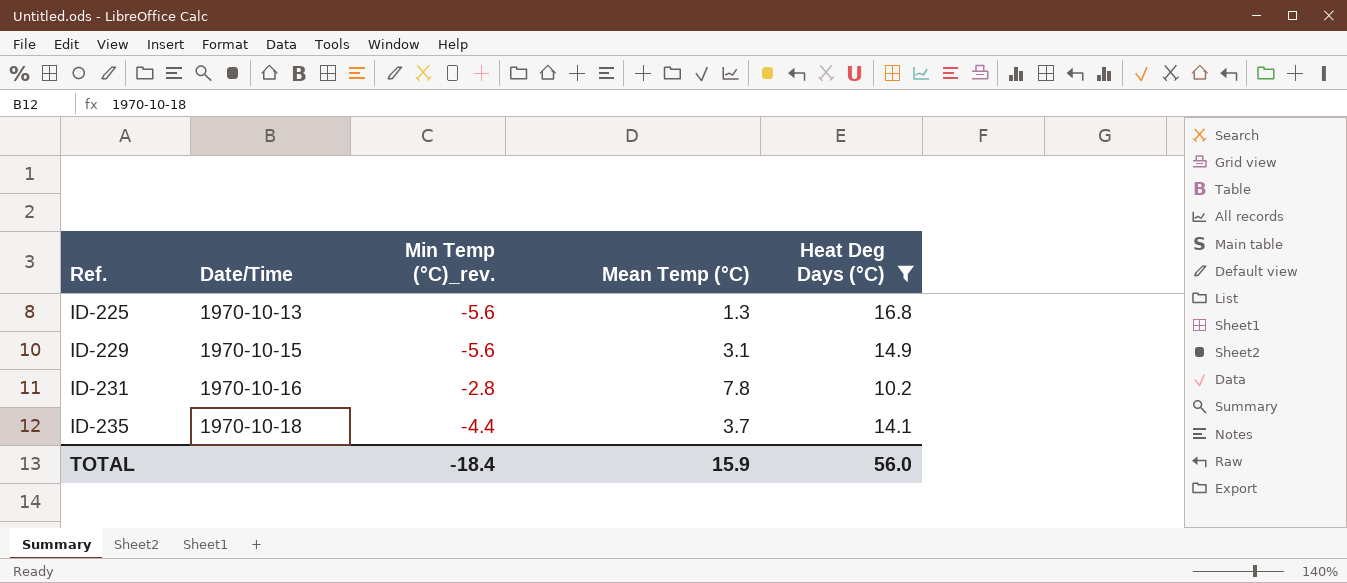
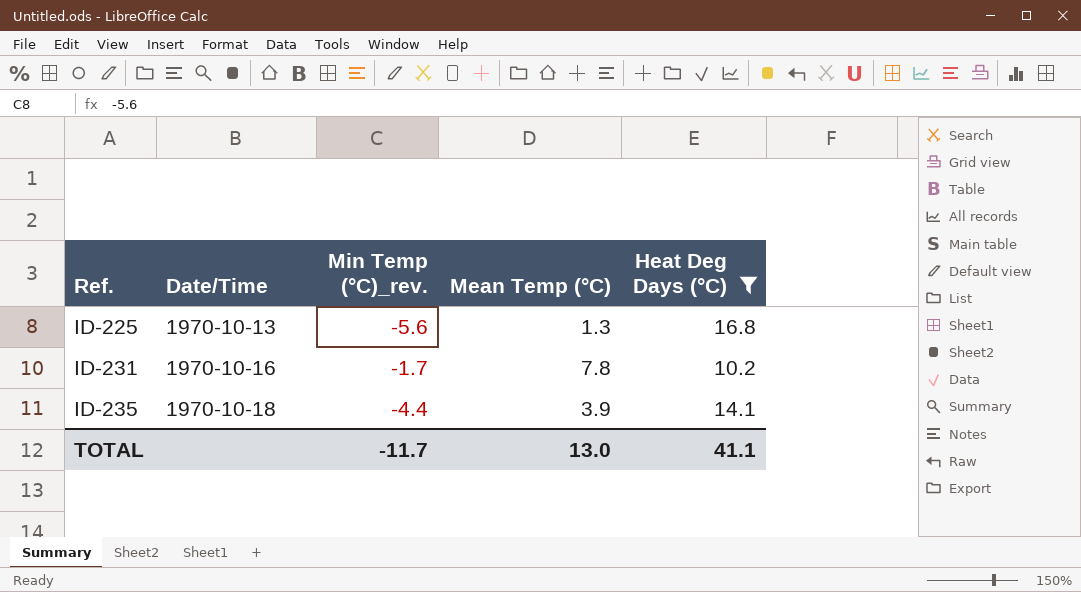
row ID-229: 1970-10-15 | -5.6 | 3.1 | 14.9 -> none
ID-231 | Min Temp (°C)_rev.: -2.8 -> -1.7
ID-235 | Mean Temp (°C): 3.7 -> 3.9
TOTAL | Min Temp (°C)_rev.: -18.4 -> -11.7
TOTAL | Mean Temp (°C): 15.9 -> 13.0
TOTAL | Heat Deg Days (°C): 56.0 -> 41.1

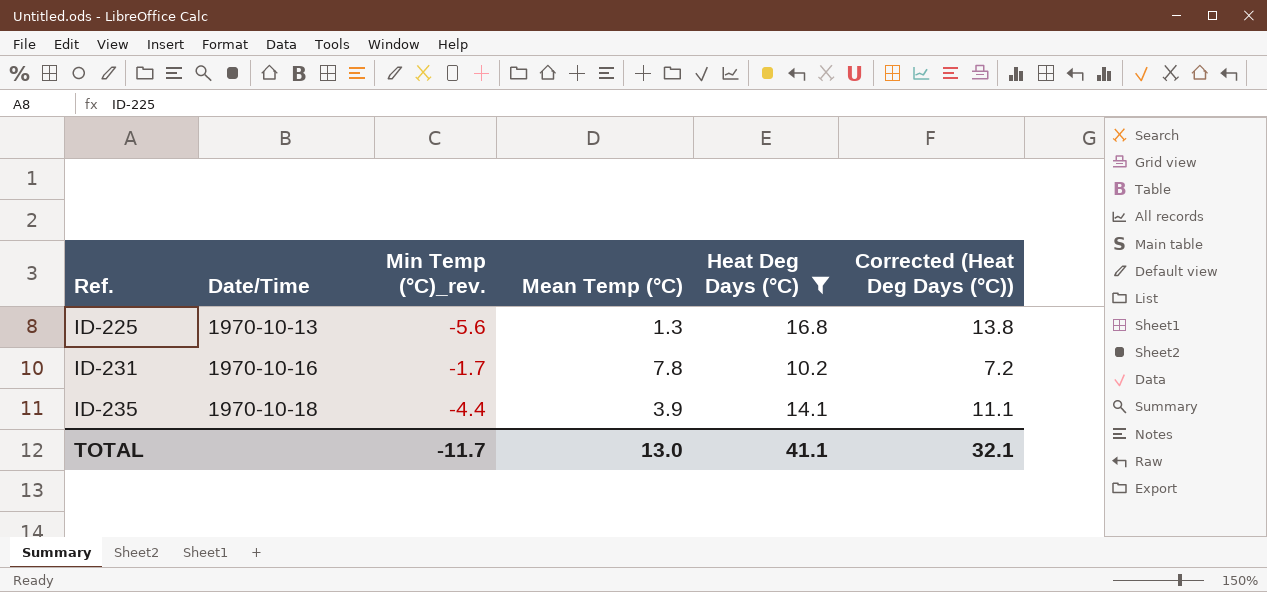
column Corrected (Heat Deg Days (°C)) | formula: none -> [Heat Deg Days (°C)] - 3

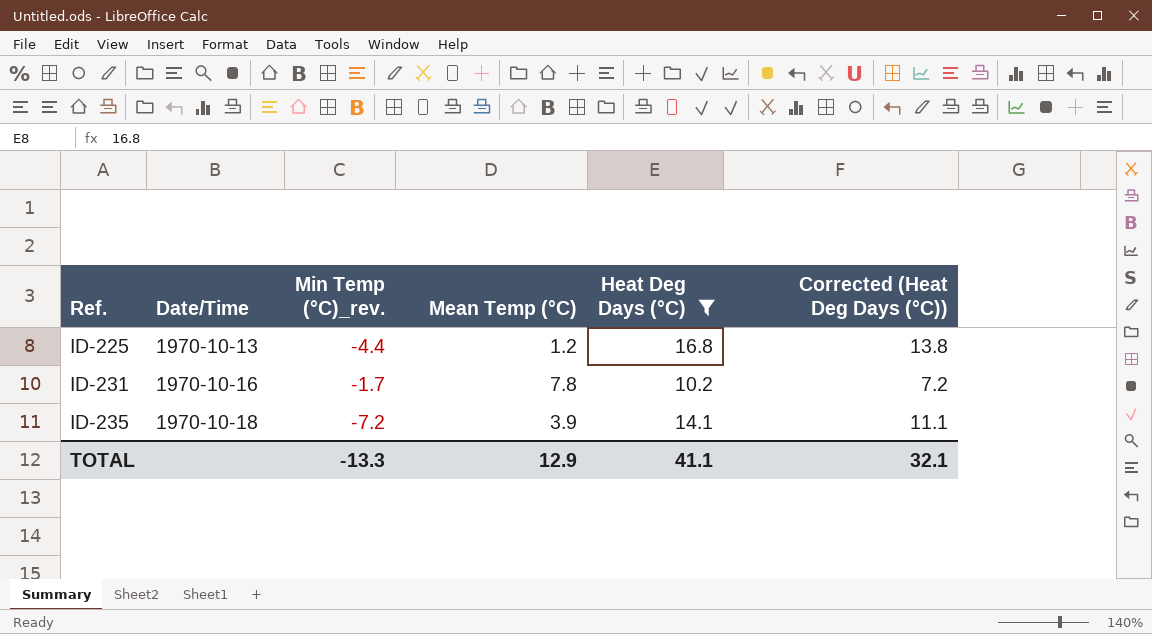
ID-225 | Min Temp (°C)_rev.: -5.6 -> -4.4
ID-225 | Mean Temp (°C): 1.3 -> 1.2
ID-235 | Min Temp (°C)_rev.: -4.4 -> -7.2
TOTAL | Min Temp (°C)_rev.: -11.7 -> -13.3
TOTAL | Mean Temp (°C): 13.0 -> 12.9

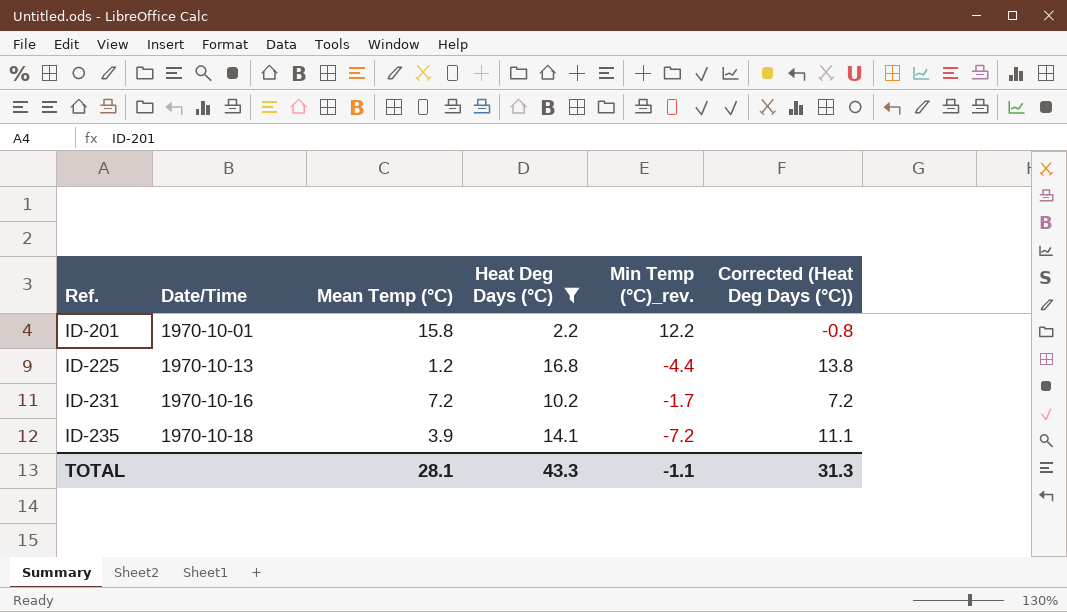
column Min Temp (°C)_rev. | position: 3 -> 5
row ID-201: none -> 1970-10-01 | 15.8 | 2.2 | 12.2 | -0.8
ID-231 | Mean Temp (°C): 7.8 -> 7.2
TOTAL | Mean Temp (°C): 12.9 -> 28.1
TOTAL | Heat Deg Days (°C): 41.1 -> 43.3
TOTAL | Min Temp (°C)_rev.: -13.3 -> -1.1
TOTAL | Corrected (Heat Deg Days (°C)): 32.1 -> 31.3

